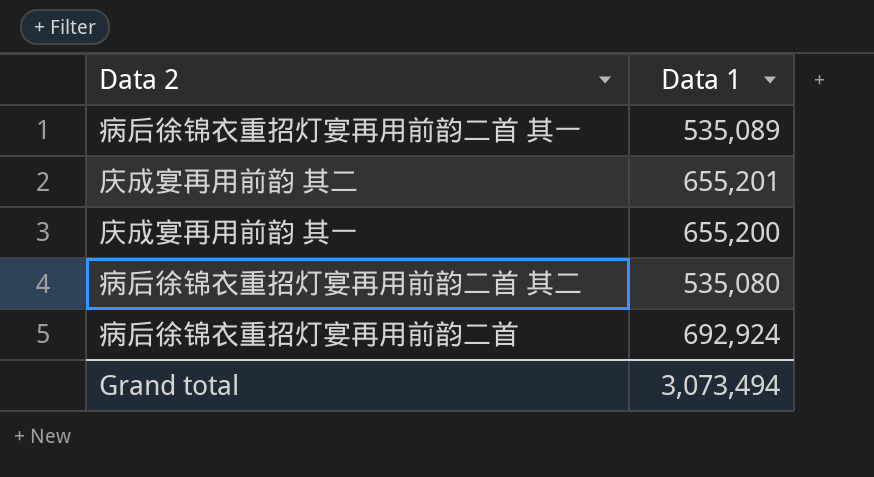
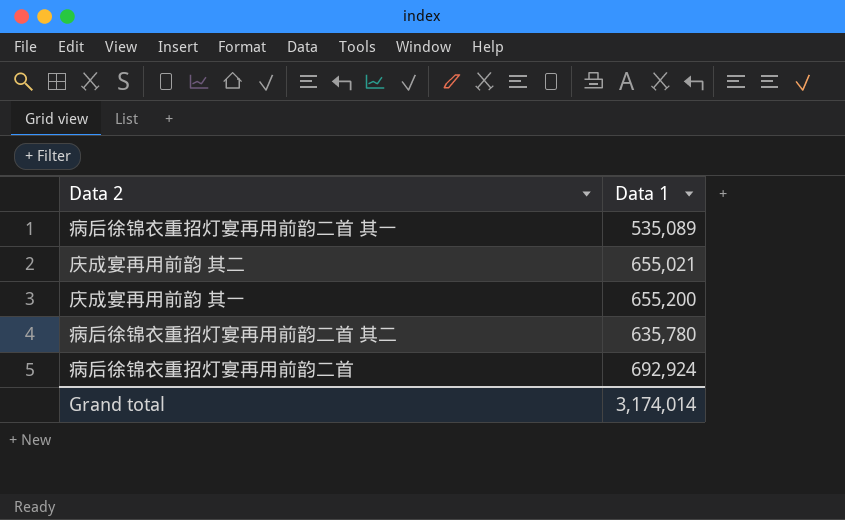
庆成宴再用前韵 其二 | Data 1: 655,201 -> 655,021
病后徐锦衣重招灯宴再用前韵二首 其二 | Data 1: 535,080 -> 635,780
Grand total | Data 1: 3,073,494 -> 3,174,014

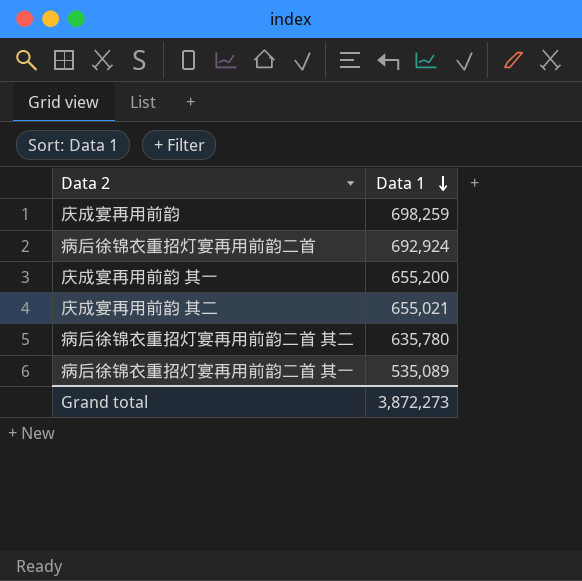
row order: none -> Data 1 descending
row 庆成宴再用前韵: none -> 698,259
Grand total | Data 1: 3,174,014 -> 3,872,273

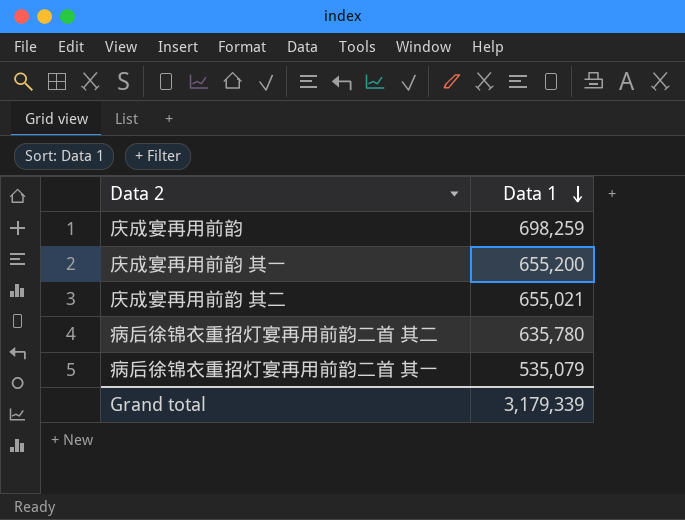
row 病后徐锦衣重招灯宴再用前韵二首: 692,924 -> none
病后徐锦衣重招灯宴再用前韵二首 其一 | Data 1: 535,089 -> 535,079
Grand total | Data 1: 3,872,273 -> 3,179,339

